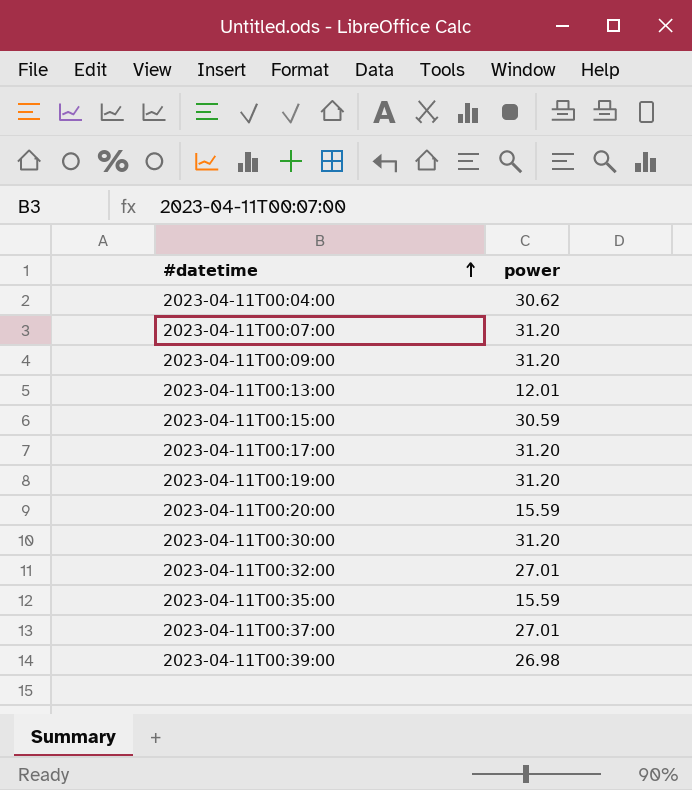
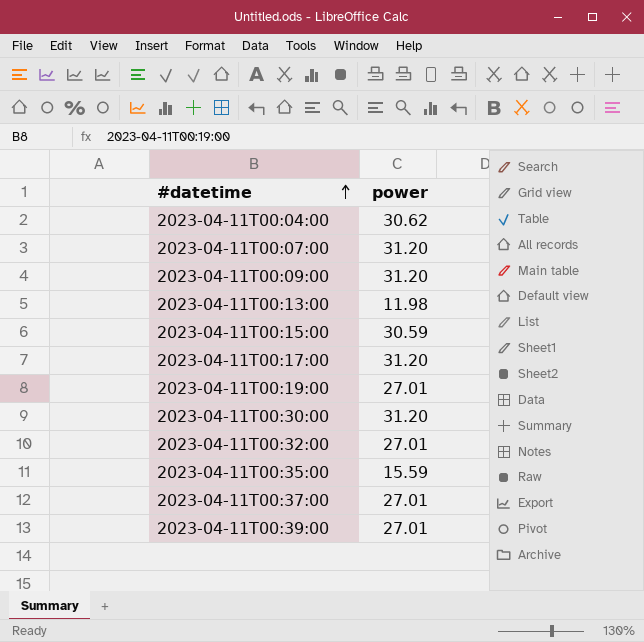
row 2023-04-11T00:20:00: 15.59 -> none
2023-04-11T00:13:00 | power: 12.01 -> 11.98
2023-04-11T00:19:00 | power: 31.20 -> 27.01
2023-04-11T00:39:00 | power: 26.98 -> 27.01

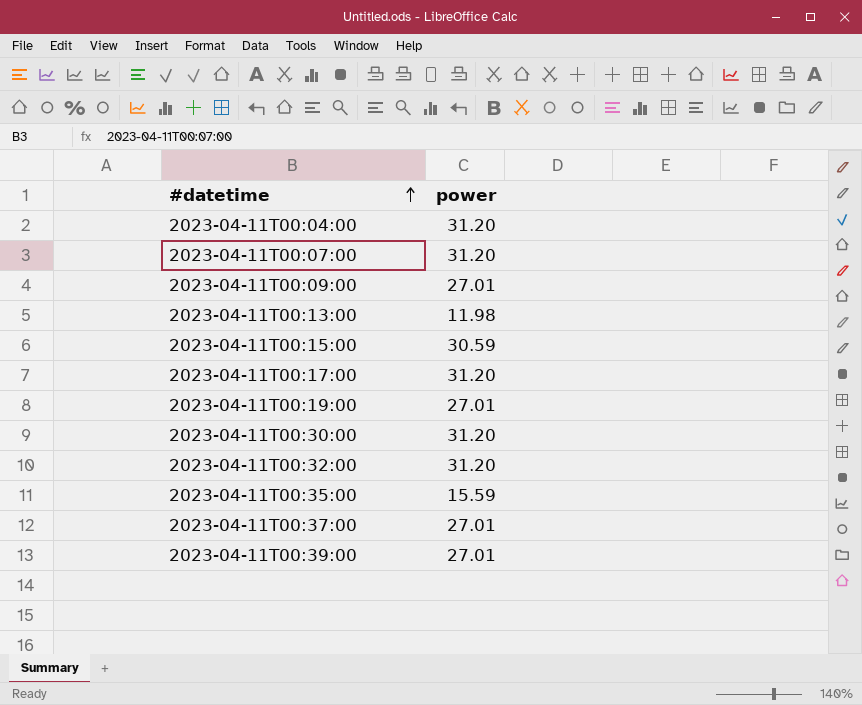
2023-04-11T00:04:00 | power: 30.62 -> 31.20
2023-04-11T00:09:00 | power: 31.20 -> 27.01
2023-04-11T00:32:00 | power: 27.01 -> 31.20

